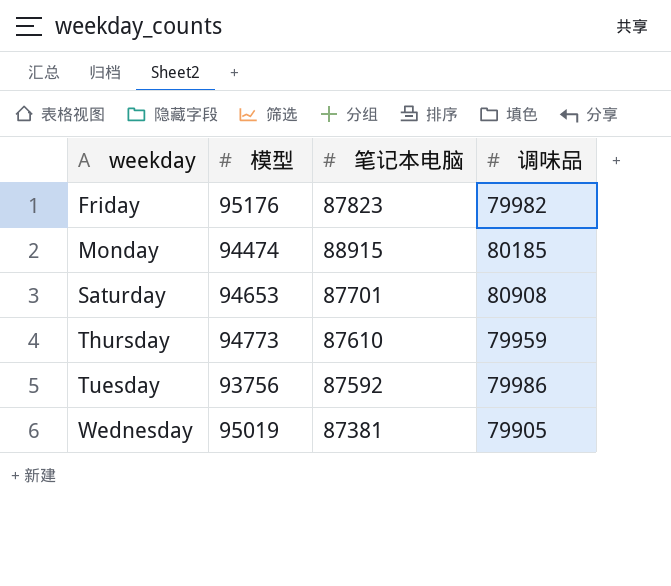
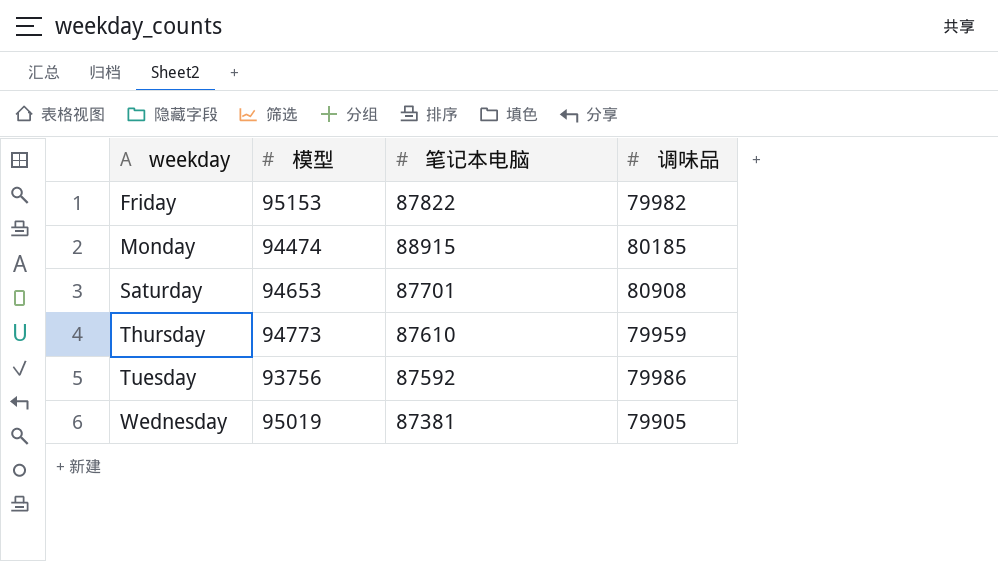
Friday | 模型: 95176 -> 95153
Friday | 笔记本电脑: 87823 -> 87822

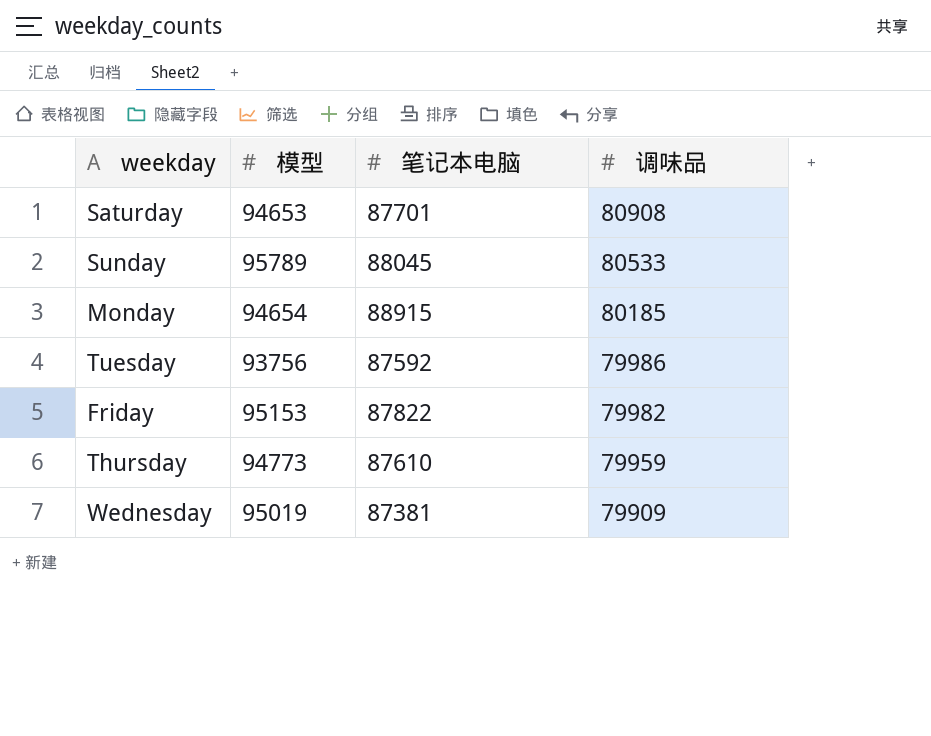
row order: weekday ascending -> 调味品 descending
row Sunday: none -> 95789 | 88045 | 80533
Monday | 模型: 94474 -> 94654
Wednesday | 调味品: 79905 -> 79909

